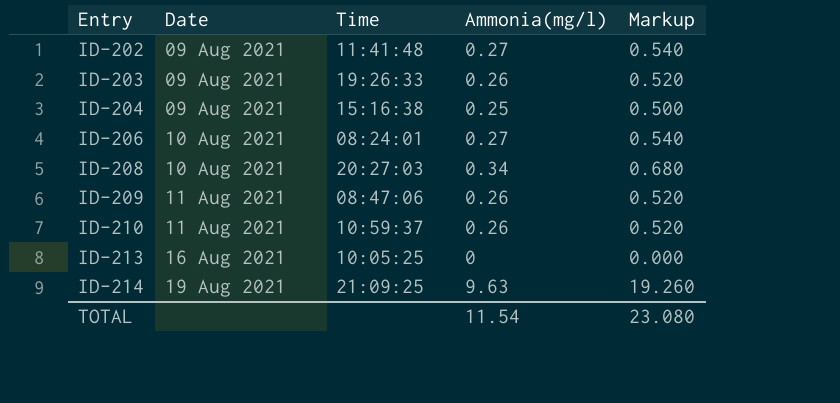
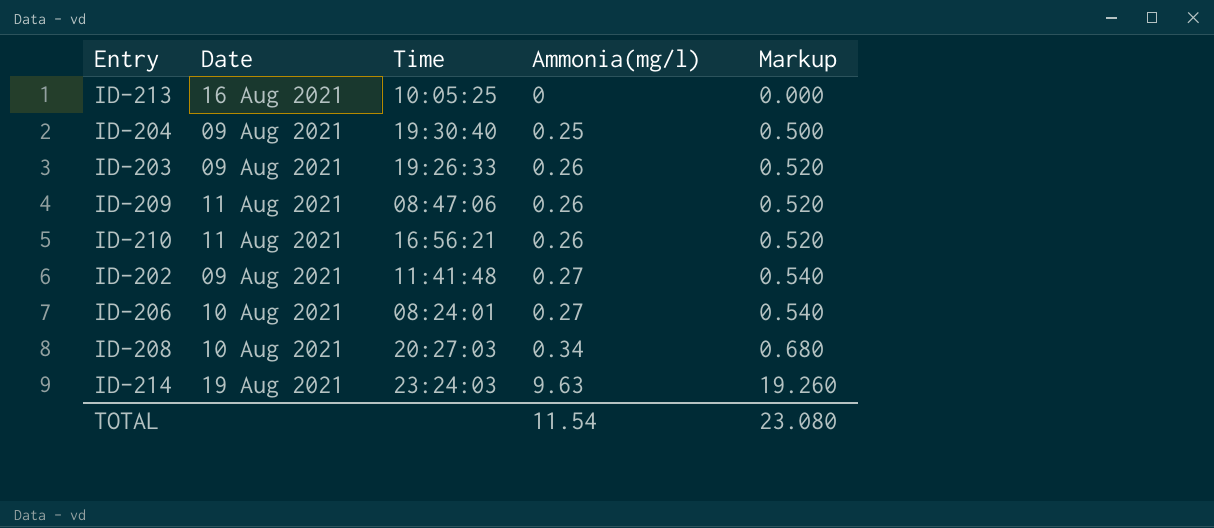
row order: Entry ascending -> Ammonia(mg/l) ascending
ID-204 | Time: 15:16:38 -> 19:30:40
ID-210 | Time: 10:59:37 -> 16:56:21
ID-214 | Time: 21:09:25 -> 23:24:03

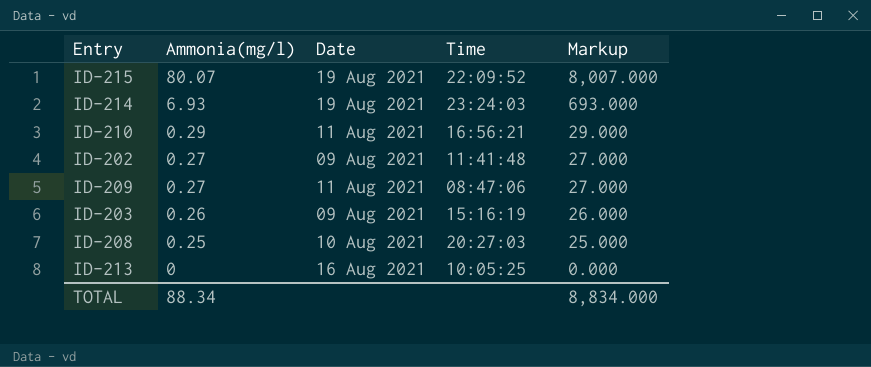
row order: Ammonia(mg/l) ascending -> Ammonia(mg/l) descending
column Ammonia(mg/l) | position: 4 -> 2
column Markup | formula: [Ammonia(mg/l)] * 2 -> [Ammonia(mg/l)] * 100
row ID-204: 09 Aug 2021 | 19:30:40 | 0.25 | 0.500 -> none
row ID-206: 10 Aug 2021 | 08:24:01 | 0.27 | 0.540 -> none
row ID-215: none -> 80.07 | 19 Aug 2021 | 22:09:52 | 8,007.000
ID-214 | Ammonia(mg/l): 9.63 -> 6.93
ID-210 | Ammonia(mg/l): 0.26 -> 0.29
ID-209 | Ammonia(mg/l): 0.26 -> 0.27
ID-203 | Time: 19:26:33 -> 15:16:19
ID-208 | Ammonia(mg/l): 0.34 -> 0.25
TOTAL | Ammonia(mg/l): 11.54 -> 88.34
TOTAL | Markup: 23.080 -> 8,834.000

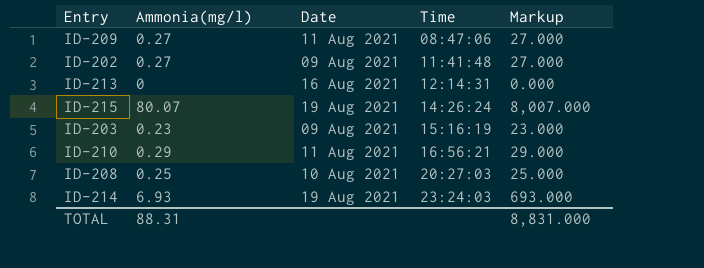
row order: Ammonia(mg/l) descending -> Time ascending
ID-213 | Time: 10:05:25 -> 12:14:31
ID-215 | Time: 22:09:52 -> 14:26:24
ID-203 | Ammonia(mg/l): 0.26 -> 0.23
ID-203 | Markup: 26.000 -> 23.000
TOTAL | Ammonia(mg/l): 88.34 -> 88.31
TOTAL | Markup: 8,834.000 -> 8,831.000

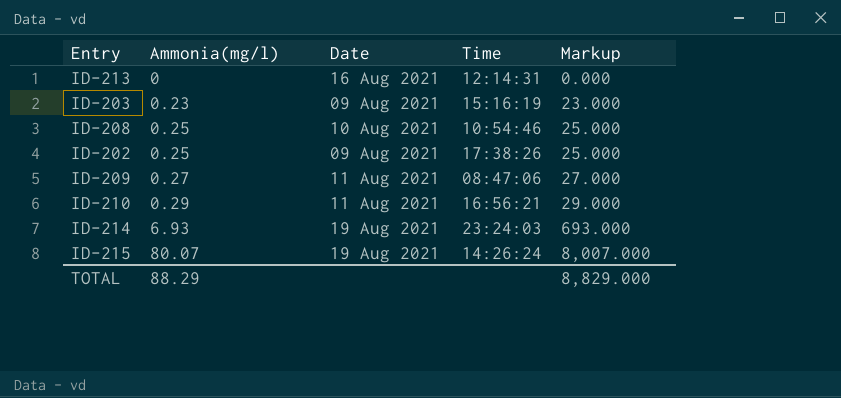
row order: Time ascending -> Ammonia(mg/l) ascending
ID-208 | Time: 20:27:03 -> 10:54:46
ID-202 | Ammonia(mg/l): 0.27 -> 0.25
ID-202 | Time: 11:41:48 -> 17:38:26
ID-202 | Markup: 27.000 -> 25.000
TOTAL | Ammonia(mg/l): 88.31 -> 88.29
TOTAL | Markup: 8,831.000 -> 8,829.000

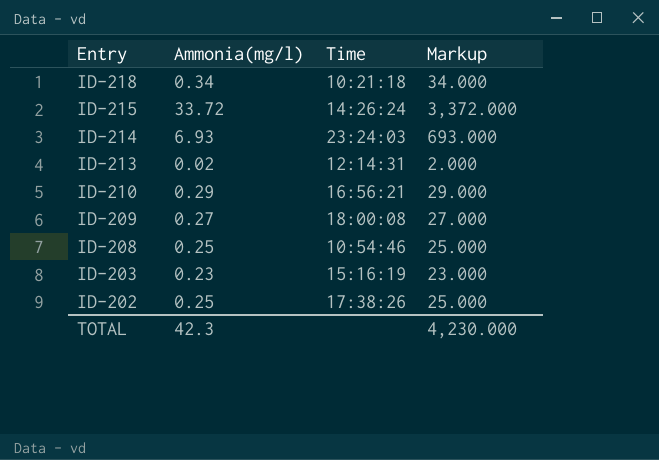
row order: Ammonia(mg/l) ascending -> Entry descending
column Date | position: 3 -> none
row ID-218: none -> 0.34 | 10:21:18 | 34.000
ID-215 | Ammonia(mg/l): 80.07 -> 33.72
ID-215 | Markup: 8,007.000 -> 3,372.000
ID-213 | Ammonia(mg/l): 0 -> 0.02
ID-213 | Markup: 0.000 -> 2.000
ID-209 | Time: 08:47:06 -> 18:00:08
TOTAL | Ammonia(mg/l): 88.29 -> 42.3
TOTAL | Markup: 8,829.000 -> 4,230.000

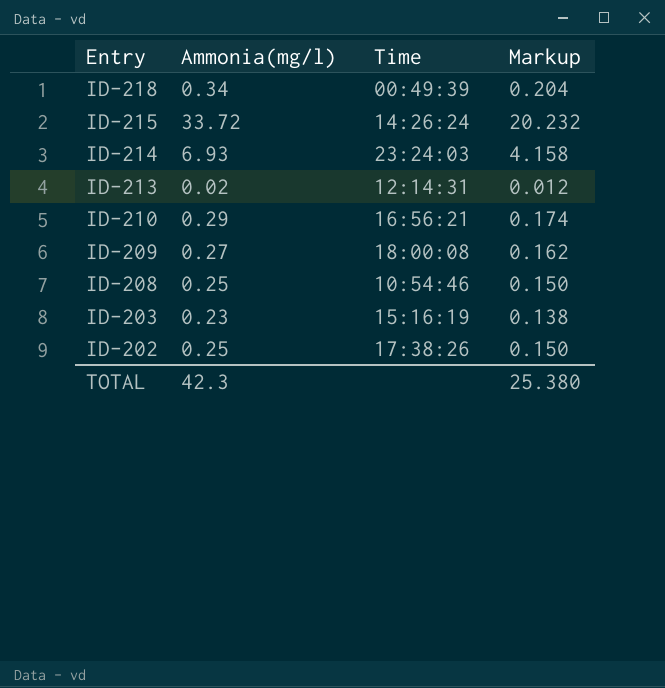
column Markup | formula: [Ammonia(mg/l)] * 100 -> [Ammonia(mg/l)] * 0.6
ID-218 | Time: 10:21:18 -> 00:49:39
TOTAL | Markup: 4,230.000 -> 25.380

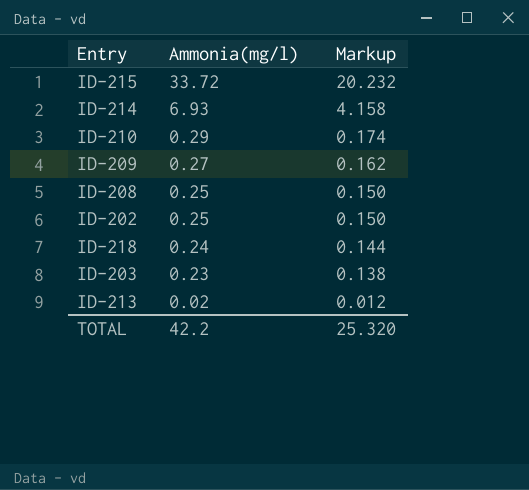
row order: Entry descending -> Ammonia(mg/l) descending
column Time | position: 3 -> none
ID-218 | Ammonia(mg/l): 0.34 -> 0.24
ID-218 | Markup: 0.204 -> 0.144
TOTAL | Ammonia(mg/l): 42.3 -> 42.2
TOTAL | Markup: 25.380 -> 25.320

